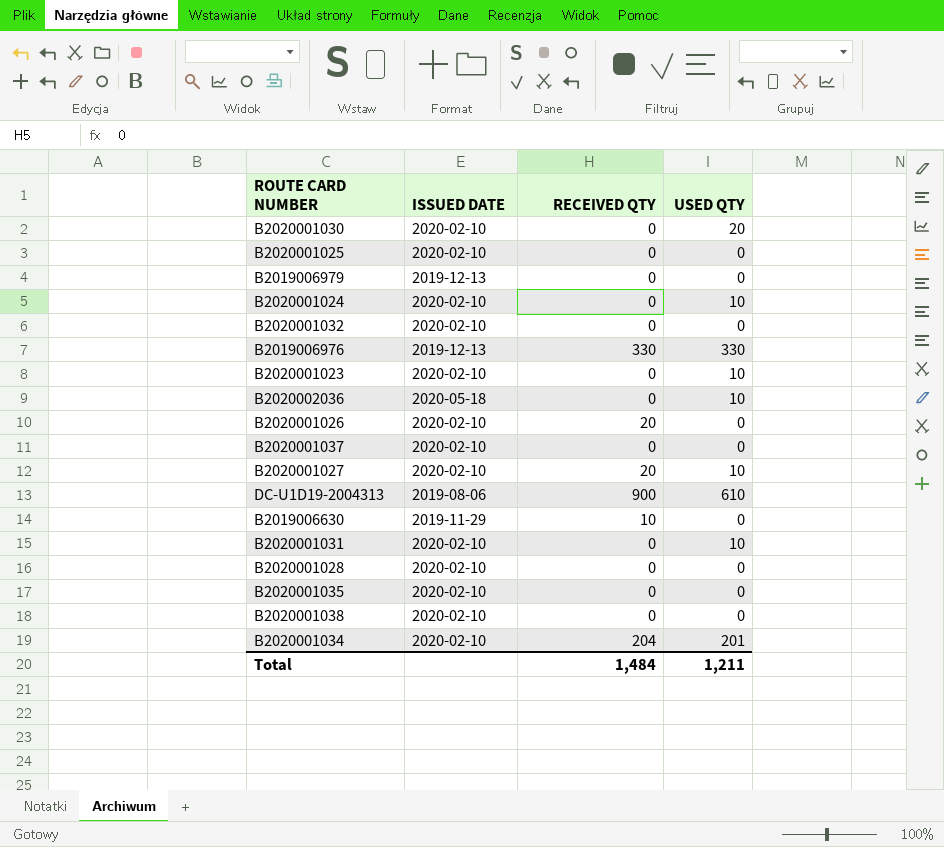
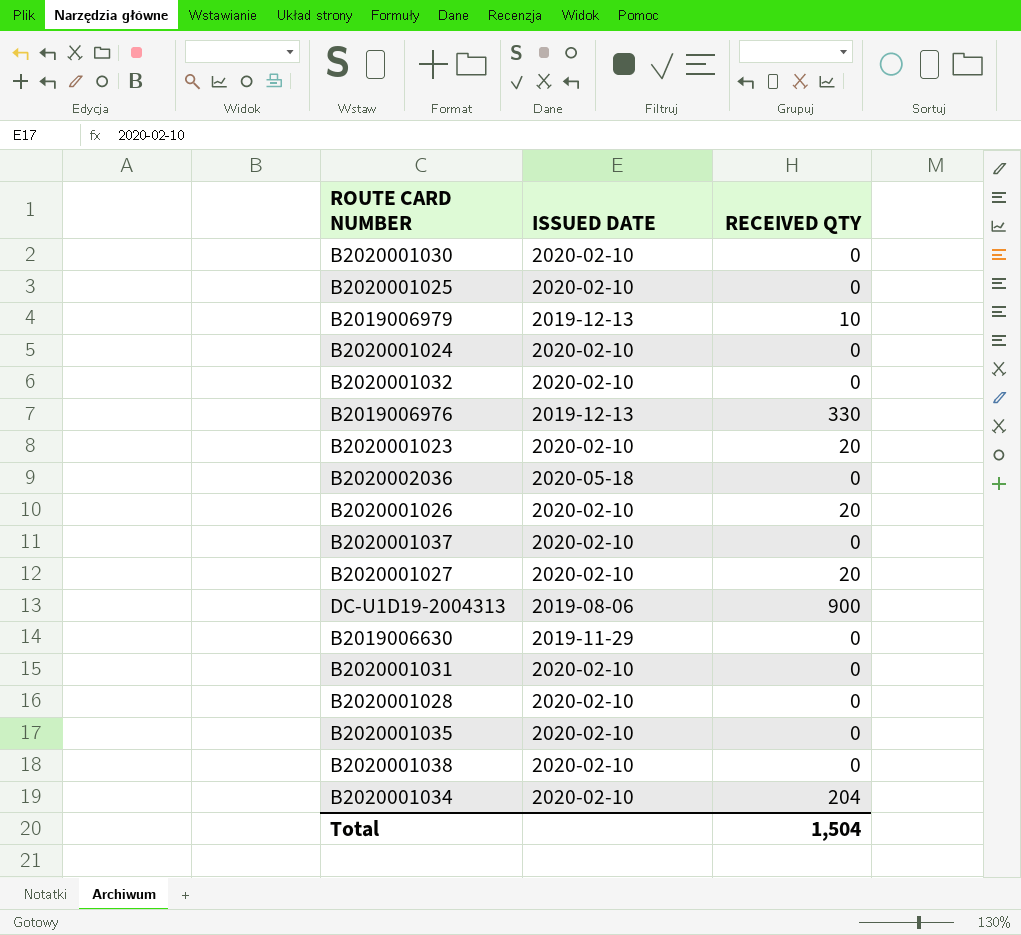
column USED QTY | position: 4 -> none
B2019006979 | RECEIVED QTY: 0 -> 10
B2020001023 | RECEIVED QTY: 0 -> 20
B2019006630 | RECEIVED QTY: 10 -> 0
Total | RECEIVED QTY: 1,484 -> 1,504

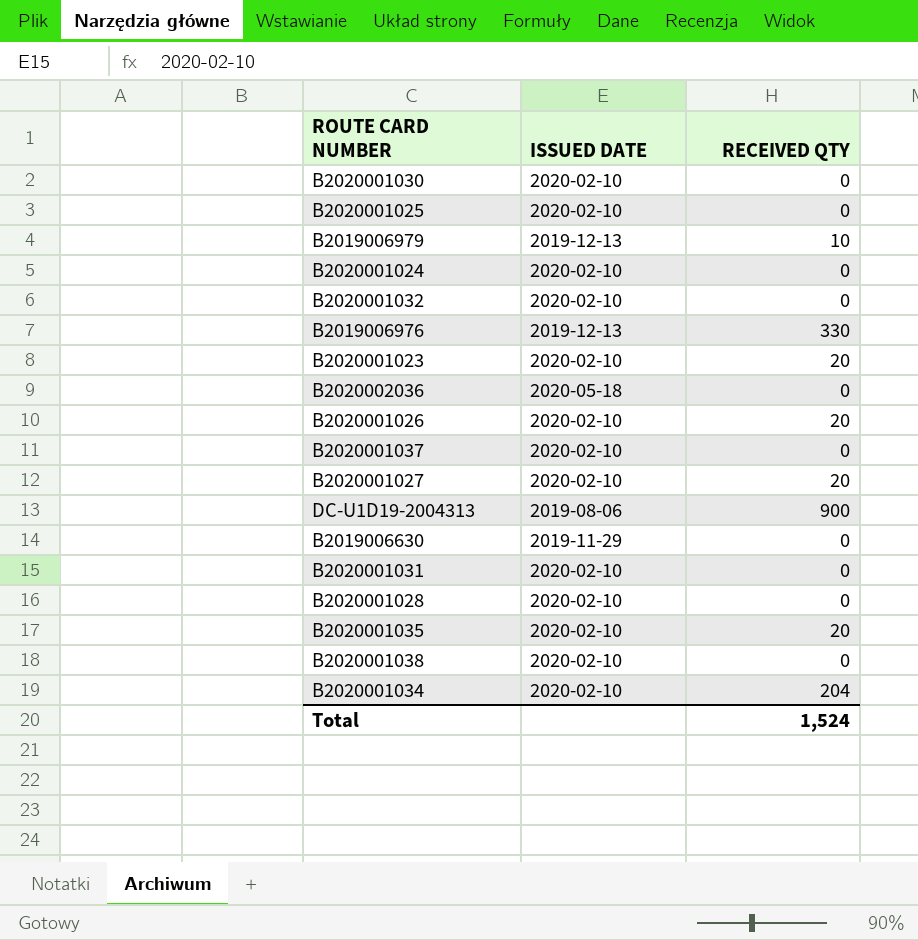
B2020001035 | RECEIVED QTY: 0 -> 20
Total | RECEIVED QTY: 1,504 -> 1,524

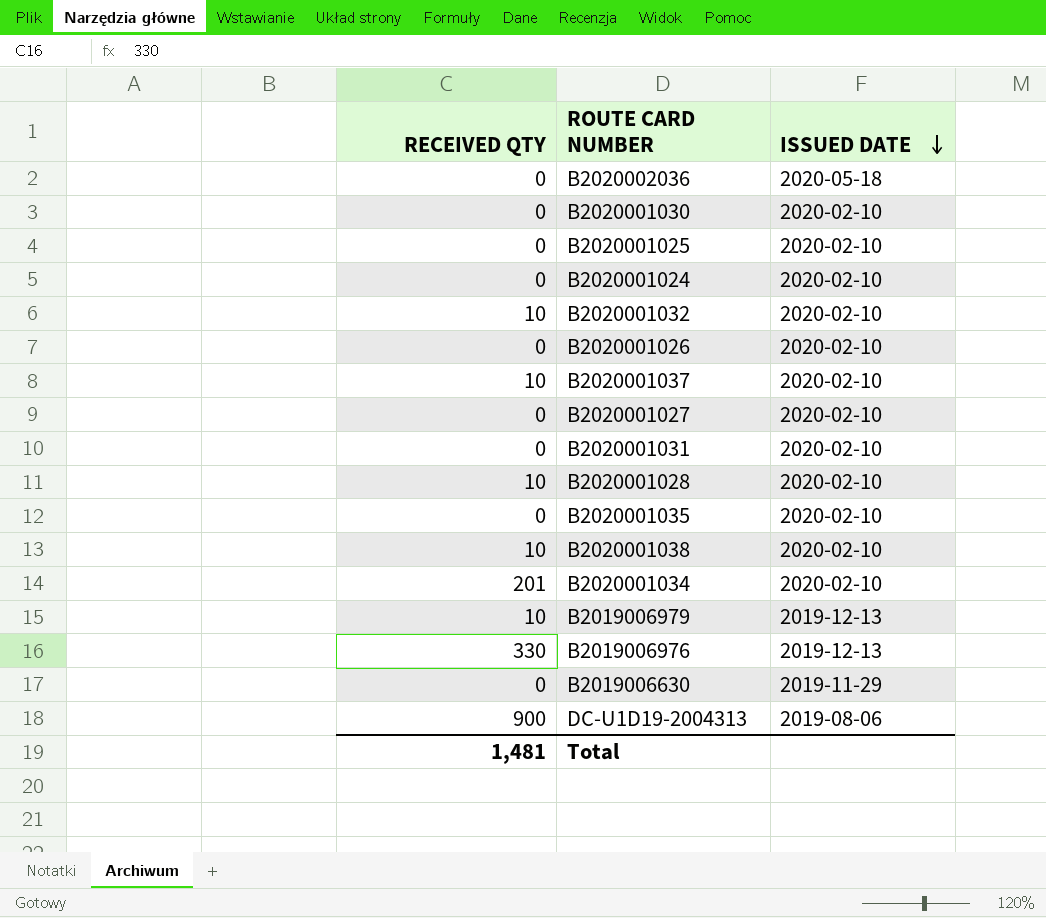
row order: none -> ISSUED DATE descending
column RECEIVED QTY | position: 3 -> 1
row B2020001023: 2020-02-10 | 20 -> none
B2020001032 | RECEIVED QTY: 0 -> 10
B2020001026 | RECEIVED QTY: 20 -> 0
B2020001037 | RECEIVED QTY: 0 -> 10
B2020001027 | RECEIVED QTY: 20 -> 0
B2020001028 | RECEIVED QTY: 0 -> 10
B2020001035 | RECEIVED QTY: 20 -> 0
B2020001038 | RECEIVED QTY: 0 -> 10
B2020001034 | RECEIVED QTY: 204 -> 201
Total | RECEIVED QTY: 1,524 -> 1,481

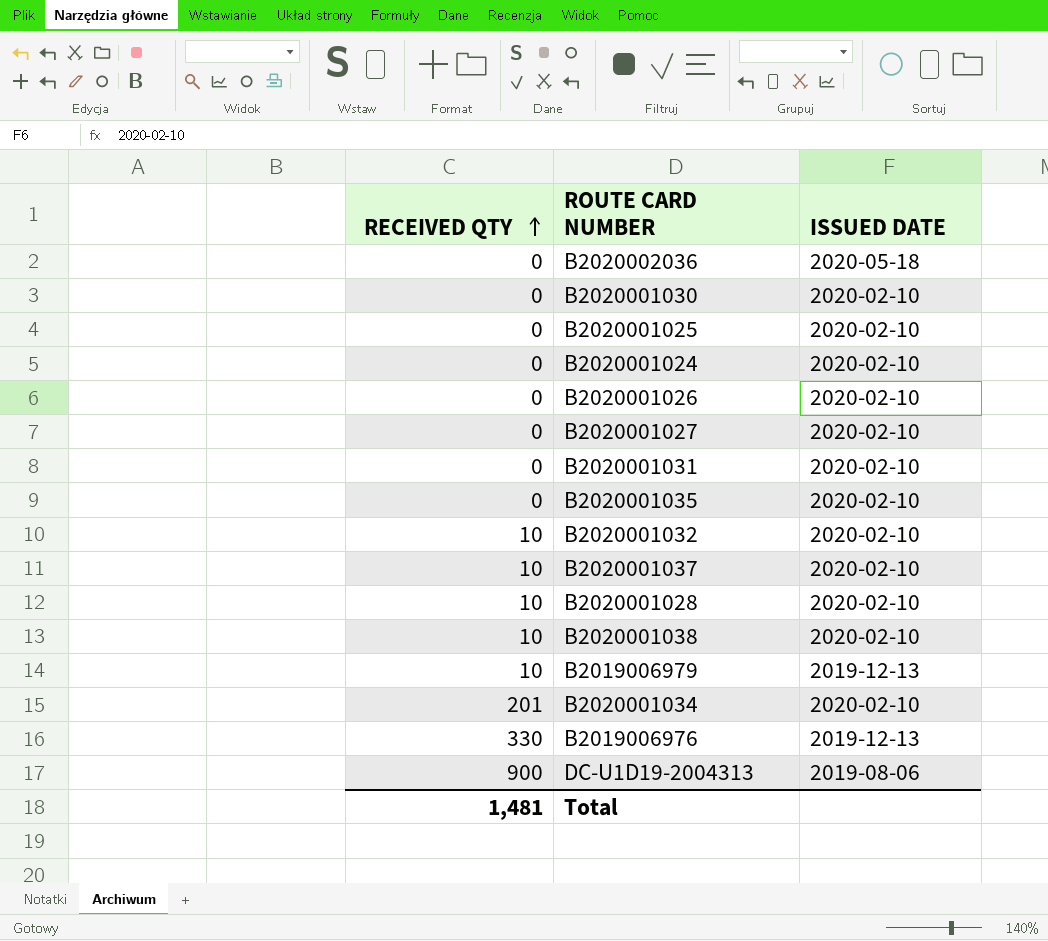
row order: ISSUED DATE descending -> RECEIVED QTY ascending
row B2019006630: 0 | 2019-11-29 -> none

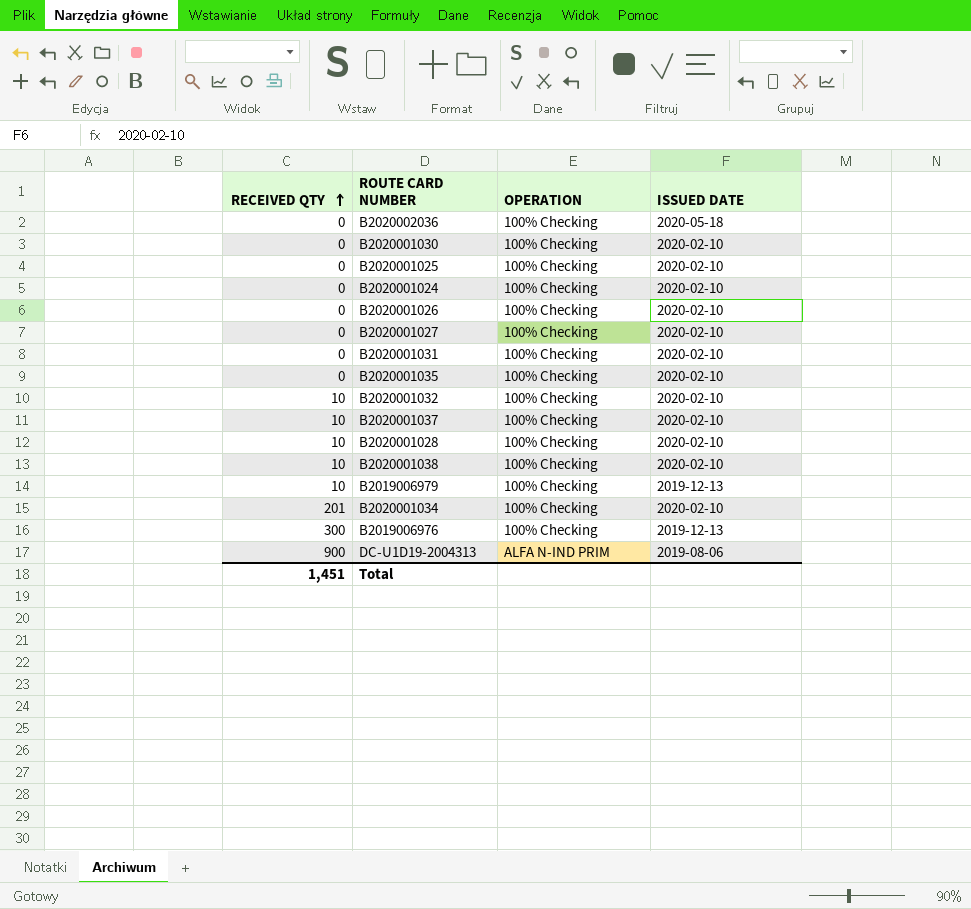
column OPERATION | position: none -> 3
B2019006976 | RECEIVED QTY: 330 -> 300
Total | RECEIVED QTY: 1,481 -> 1,451

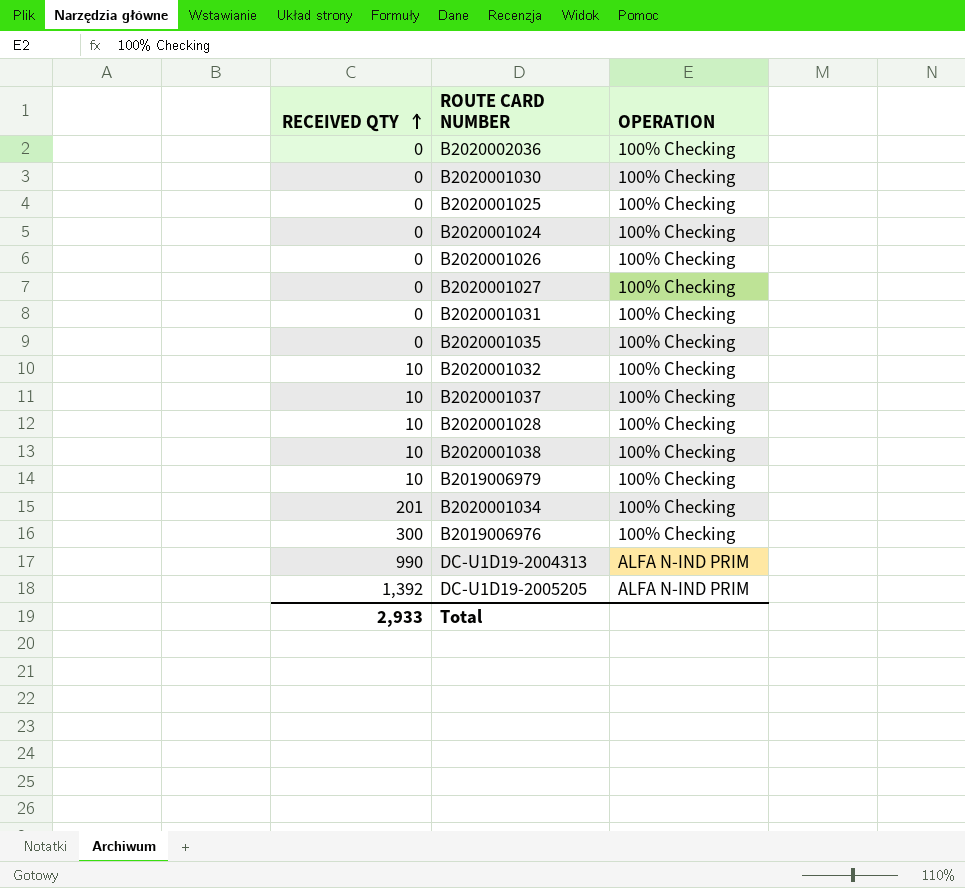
column ISSUED DATE | position: 4 -> none
DC-U1D19-2004313 | RECEIVED QTY: 900 -> 990
row DC-U1D19-2005205: none -> 1,392 | ALFA N-IND PRIM
Total | RECEIVED QTY: 1,451 -> 2,933

